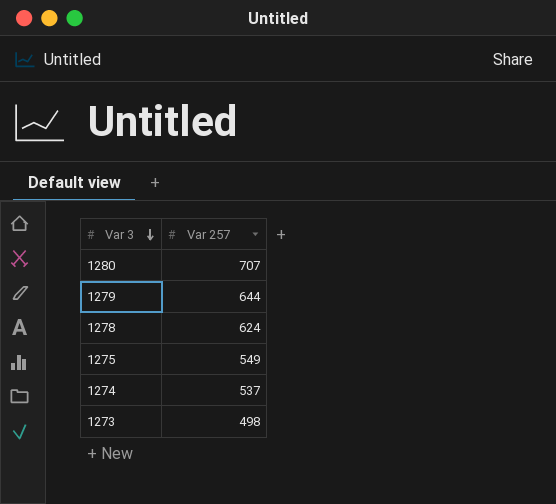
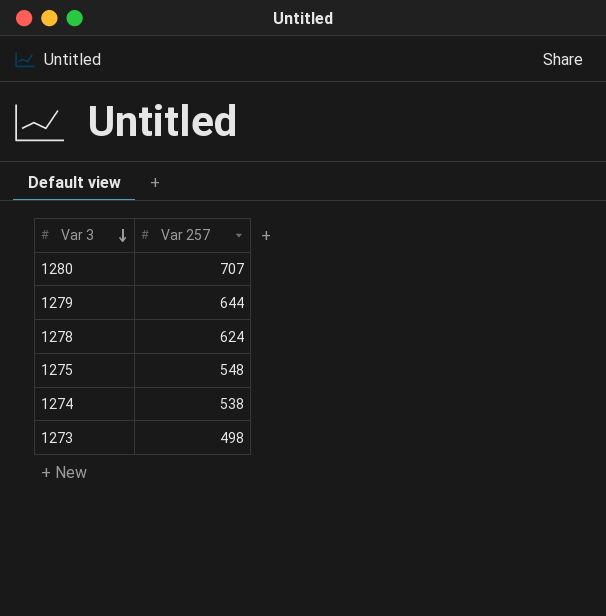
1275 | Var 257: 549 -> 548
1274 | Var 257: 537 -> 538

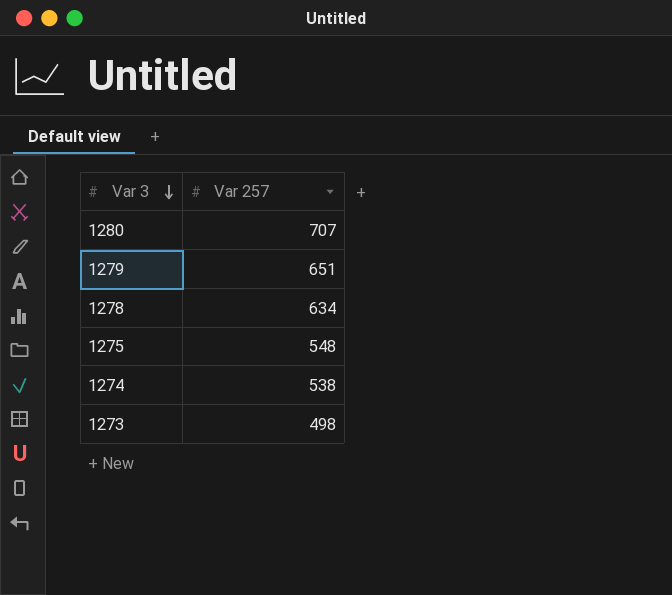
1279 | Var 257: 644 -> 651
1278 | Var 257: 624 -> 634

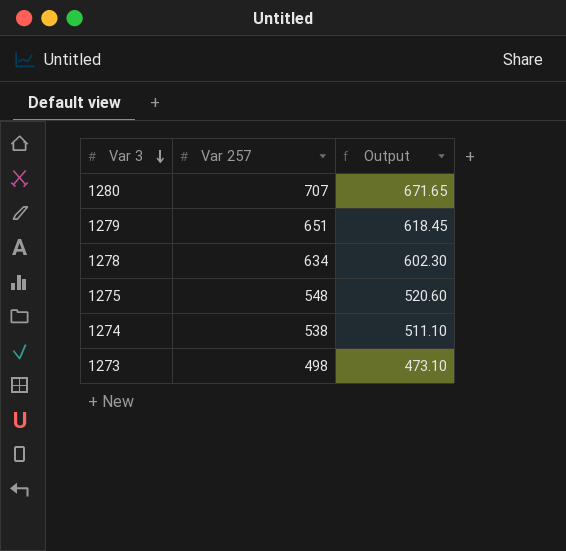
column Output | formula: none -> [Var 257] * 0.95

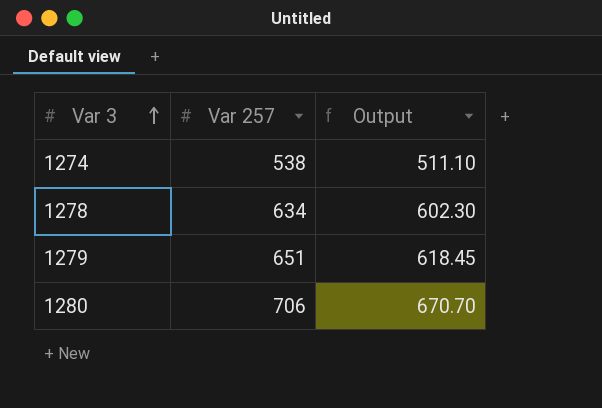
row order: Var 3 descending -> Var 3 ascending
row 1275: 548 | 520.60 -> none
row 1273: 498 | 473.10 -> none
1280 | Var 257: 707 -> 706
1280 | Output: 671.65 -> 670.70

